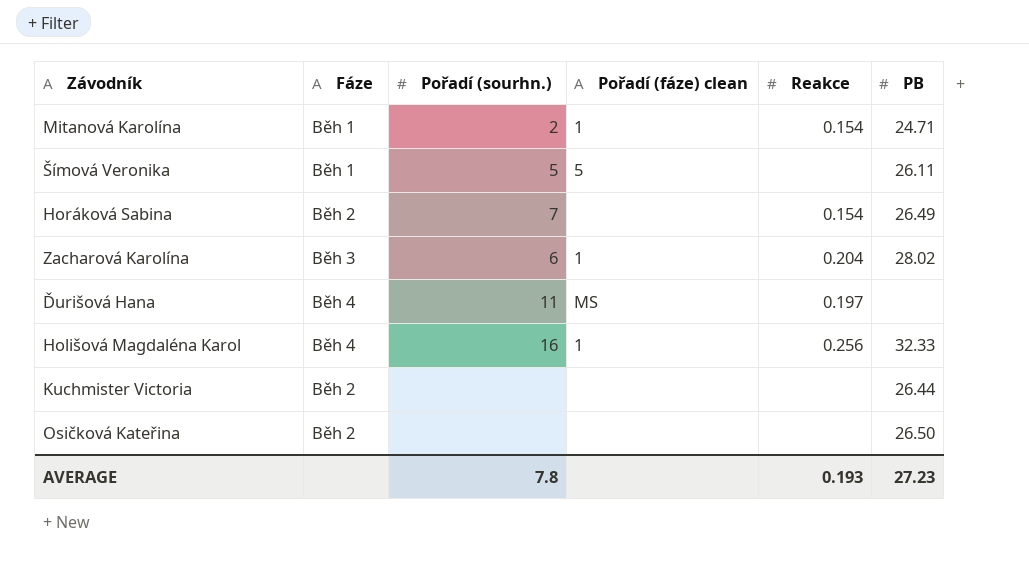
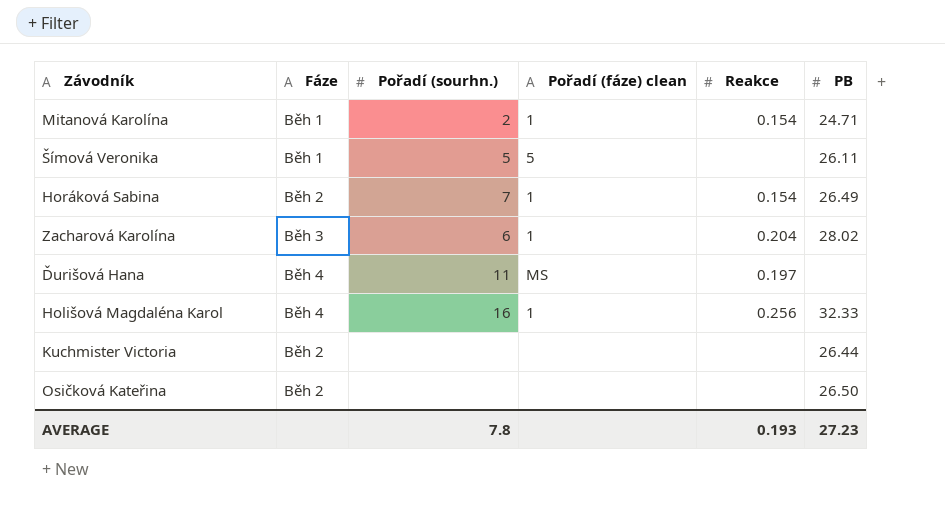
Horáková Sabina | Pořadí (fáze) clean: none -> 1

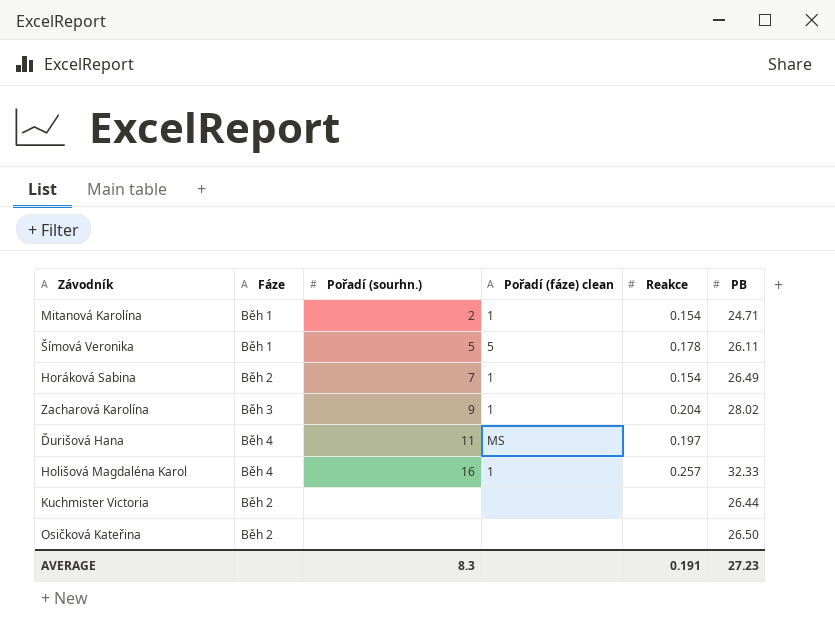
Šímová Veronika | Reakce: none -> 0.178
Zacharová Karolína | Pořadí (sourhn.): 6 -> 9
Holišová Magdaléna Karol | Reakce: 0.256 -> 0.257
AVERAGE | Pořadí (sourhn.): 7.8 -> 8.3
AVERAGE | Reakce: 0.193 -> 0.191

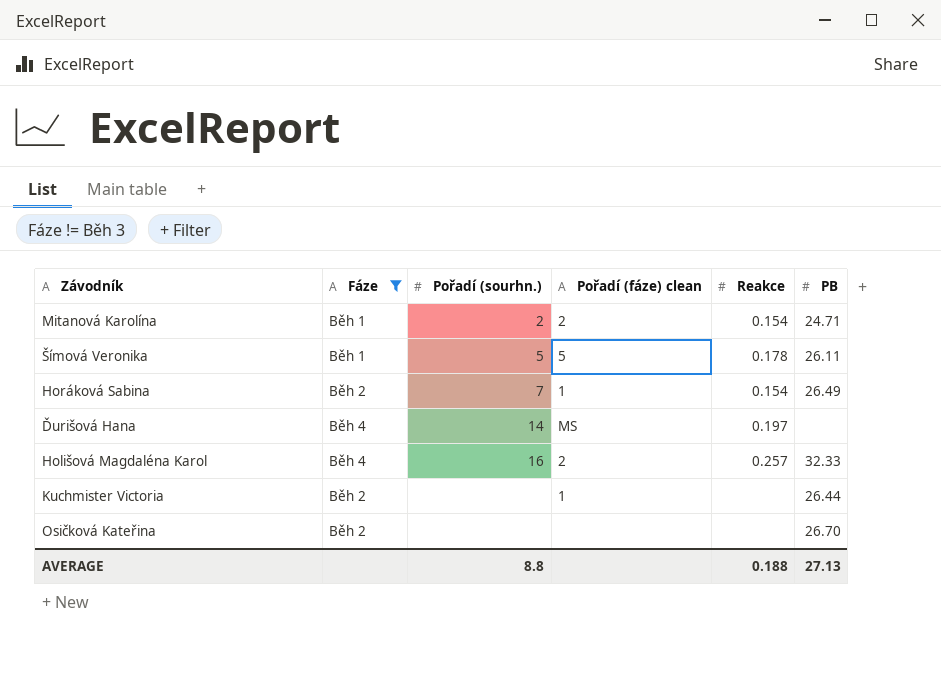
filter: none -> Fáze != Běh 3
Mitanová Karolína | Pořadí (fáze) clean: 1 -> 2
Ďurišová Hana | Pořadí (sourhn.): 11 -> 14
Holišová Magdaléna Karol | Pořadí (fáze) clean: 1 -> 2
Kuchmister Victoria | Pořadí (fáze) clean: none -> 1
Osičková Kateřina | PB: 26.50 -> 26.70
AVERAGE | Pořadí (sourhn.): 8.3 -> 8.8
AVERAGE | Reakce: 0.191 -> 0.188
AVERAGE | PB: 27.23 -> 27.13

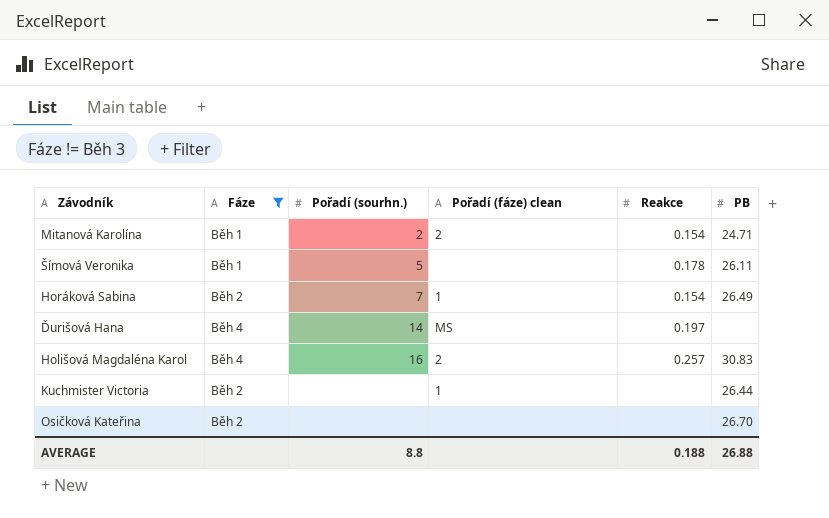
Šímová Veronika | Pořadí (fáze) clean: 5 -> none
Holišová Magdaléna Karol | PB: 32.33 -> 30.83
AVERAGE | PB: 27.13 -> 26.88

